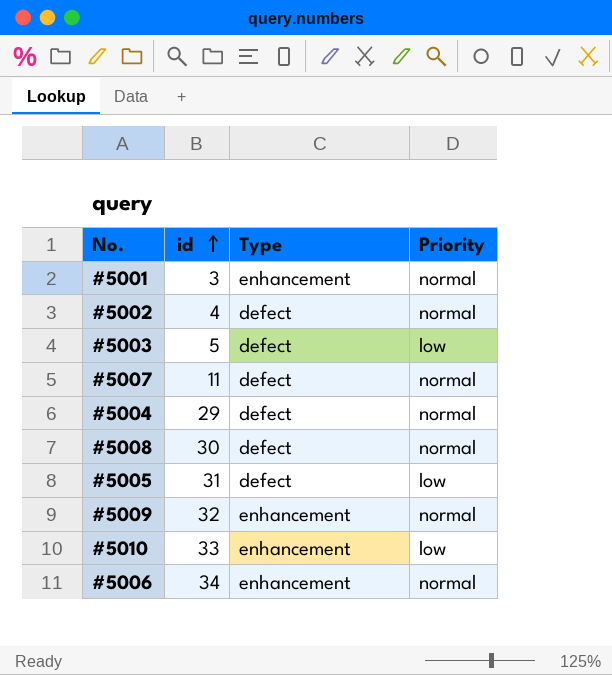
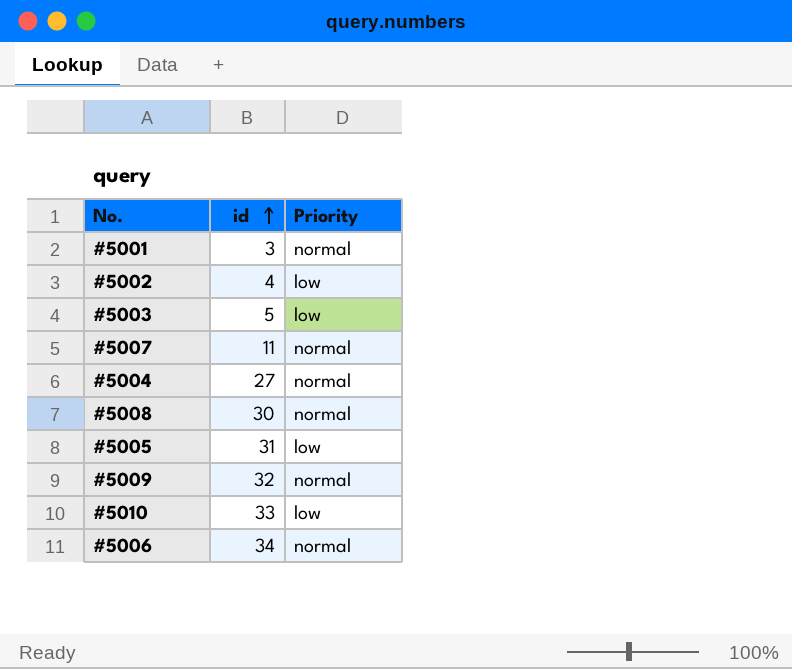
column Type | position: 3 -> none
#5002 | Priority: normal -> low
#5004 | id: 29 -> 27

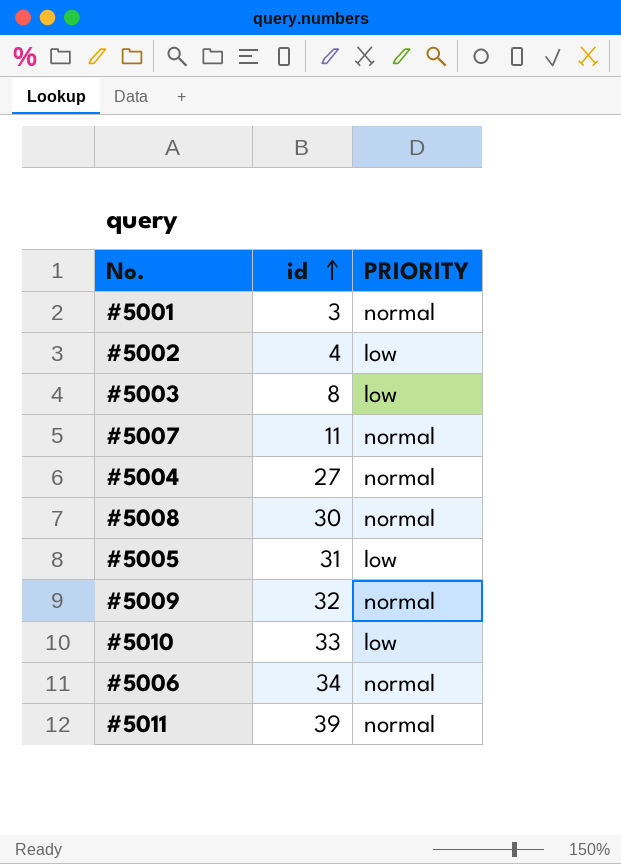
column name: Priority -> PRIORITY
#5003 | id: 5 -> 8
row #5011: none -> 39 | normal

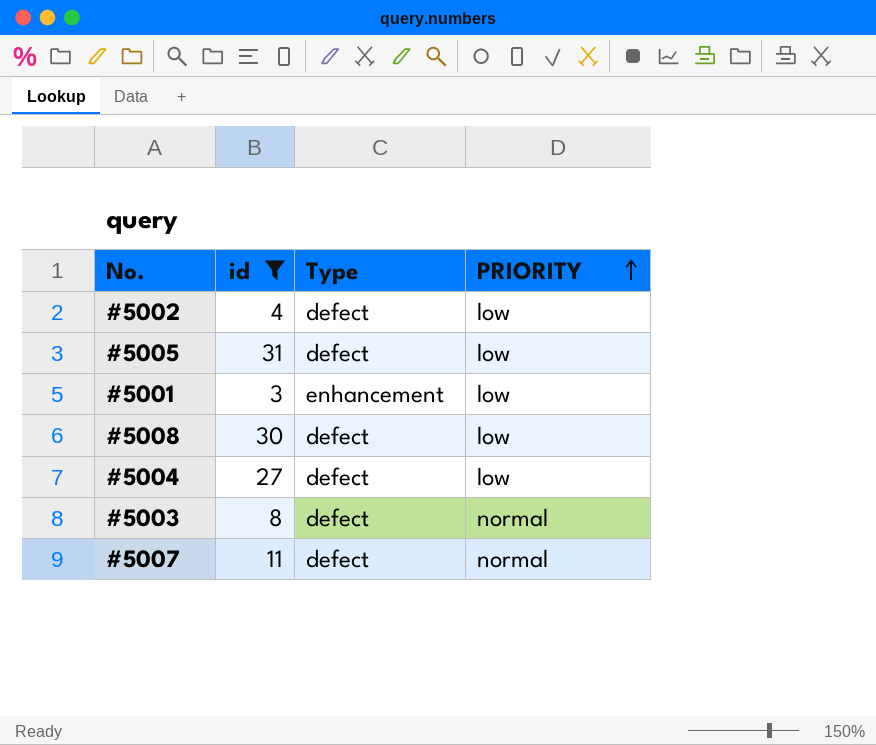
filter: none -> id <= 31
row order: id ascending -> PRIORITY ascending
column Type | position: none -> 3
#5001 | PRIORITY: normal -> low
#5008 | PRIORITY: normal -> low
#5004 | PRIORITY: normal -> low
#5003 | PRIORITY: low -> normal

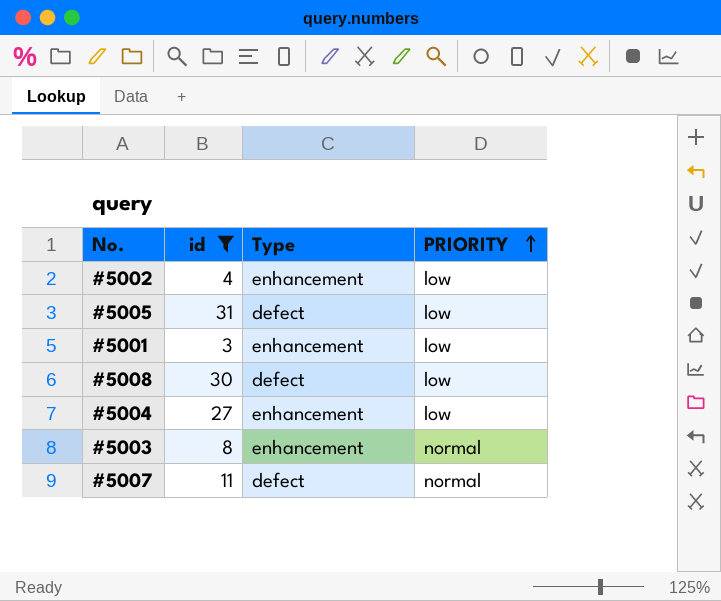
#5002 | Type: defect -> enhancement
#5004 | Type: defect -> enhancement
#5003 | Type: defect -> enhancement

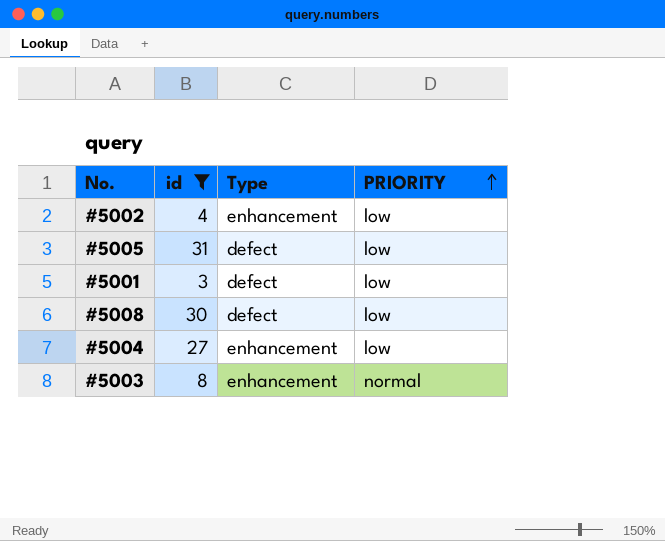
row #5007: 11 | defect | normal -> none
#5001 | Type: enhancement -> defect

